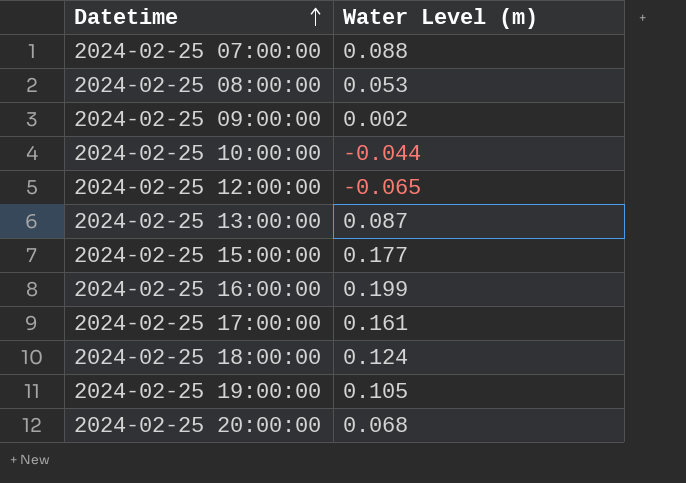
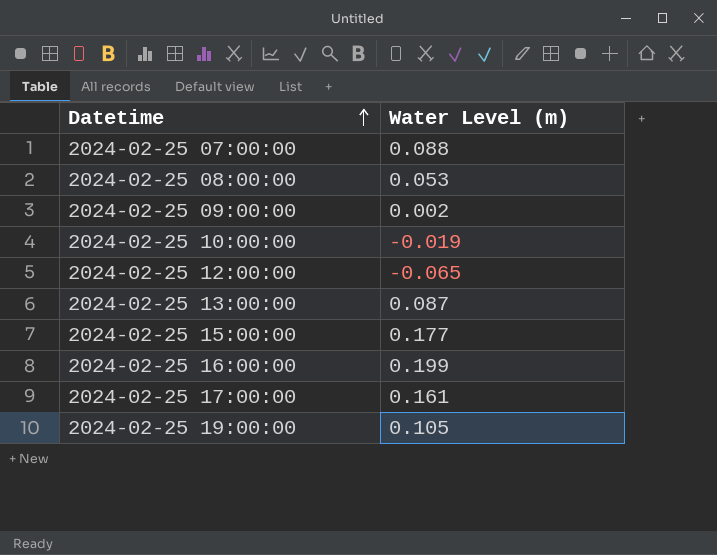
row 2024-02-25 18:00:00: 0.124 -> none
row 2024-02-25 20:00:00: 0.068 -> none
2024-02-25 10:00:00 | Water Level (m): -0.044 -> -0.019

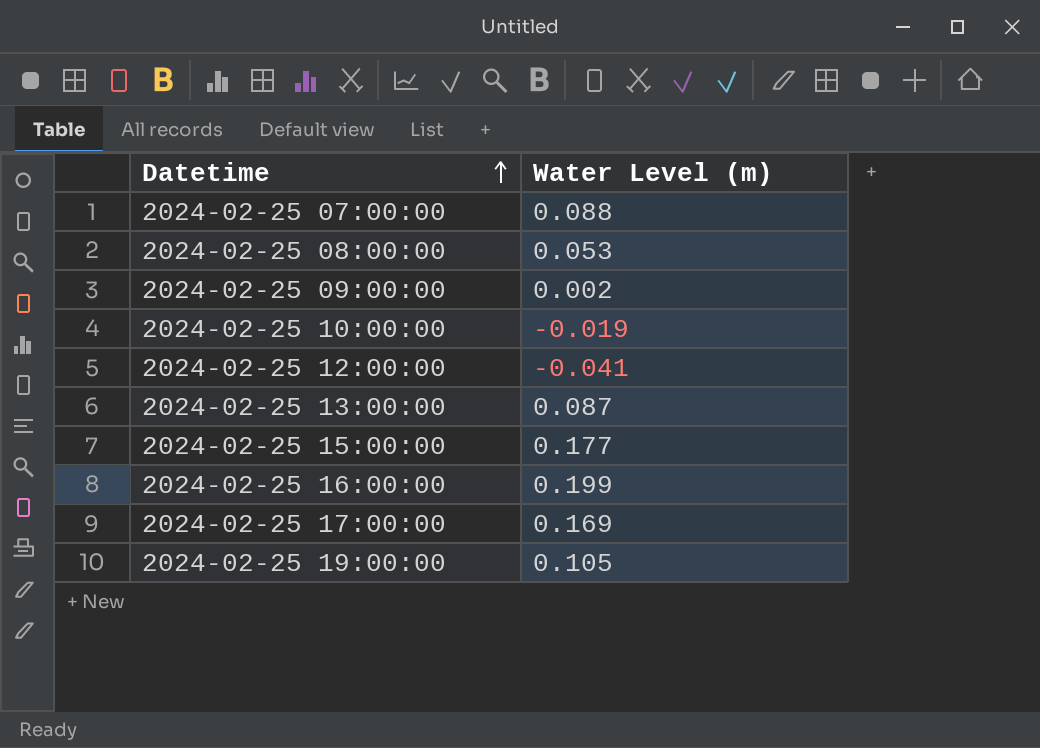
2024-02-25 12:00:00 | Water Level (m): -0.065 -> -0.041
2024-02-25 17:00:00 | Water Level (m): 0.161 -> 0.169

